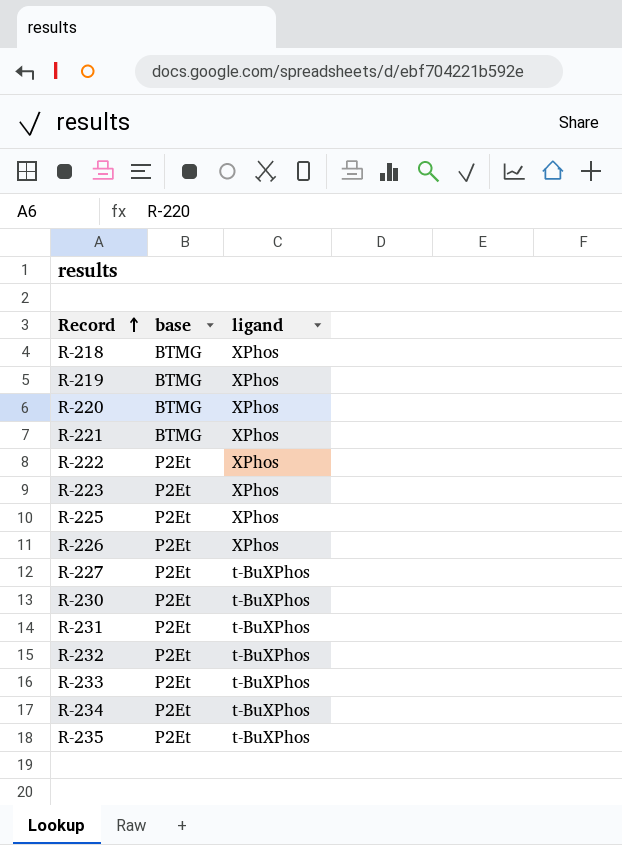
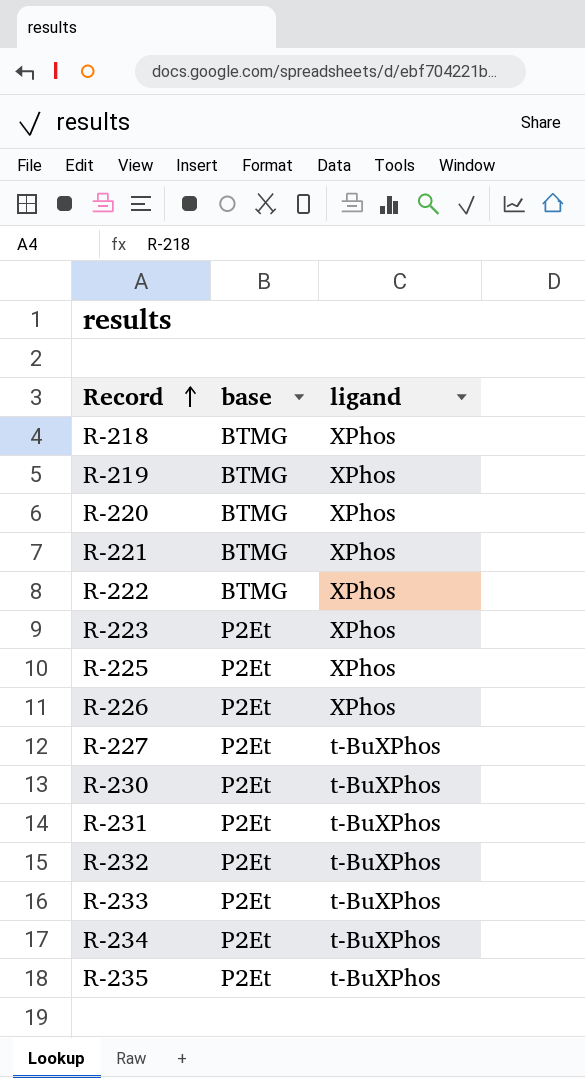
R-222 | base: P2Et -> BTMG

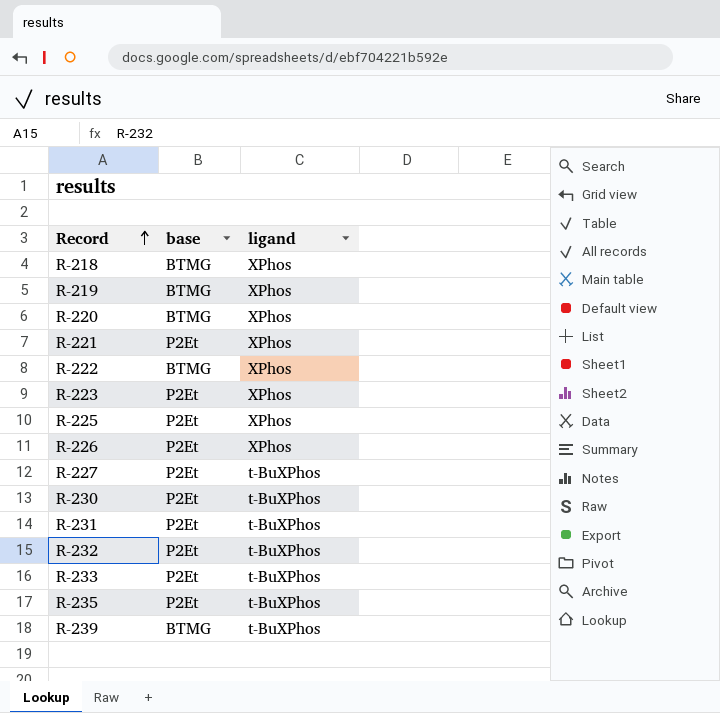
row R-234: P2Et | t-BuXPhos -> none
R-221 | base: BTMG -> P2Et
row R-239: none -> BTMG | t-BuXPhos

